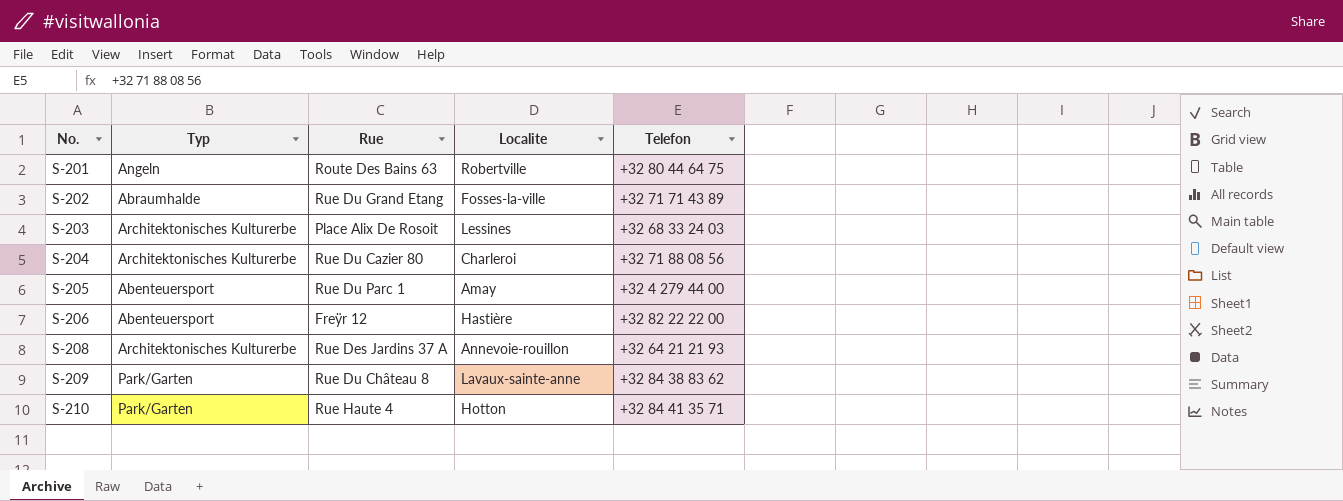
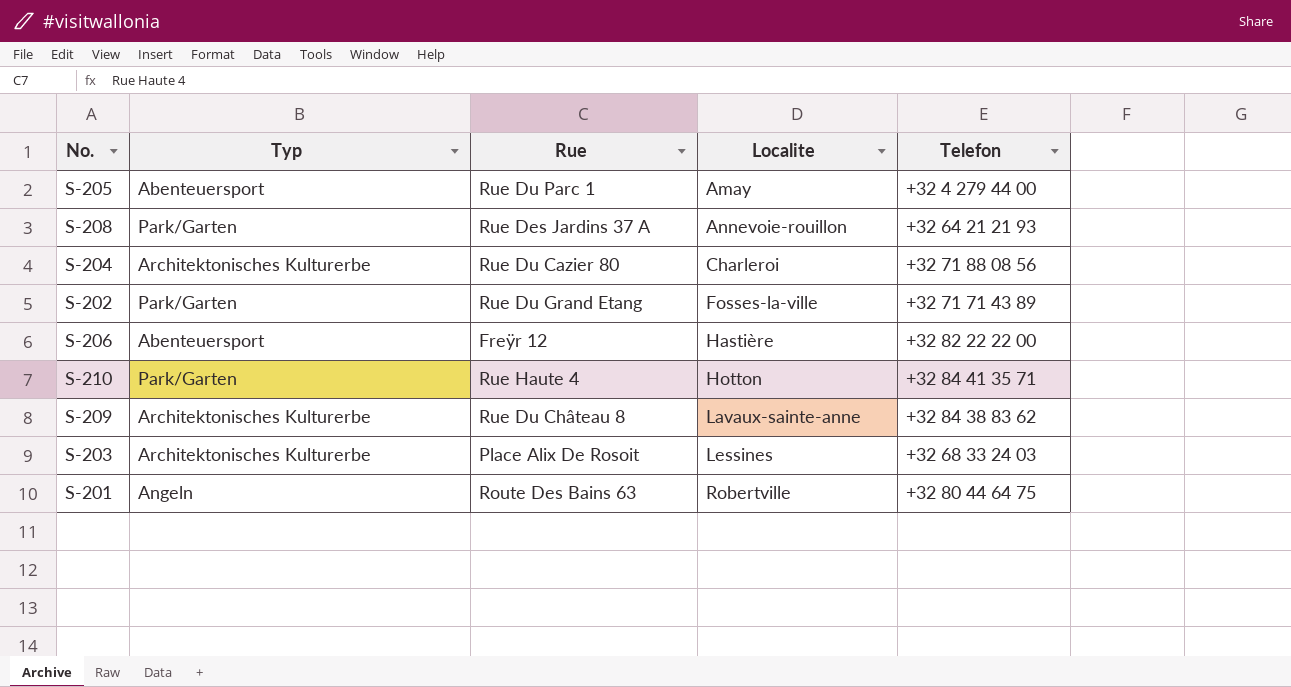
row order: No. ascending -> Localite ascending
S-208 | Typ: Architektonisches Kulturerbe -> Park/Garten
S-202 | Typ: Abraumhalde -> Park/Garten
S-209 | Typ: Park/Garten -> Architektonisches Kulturerbe

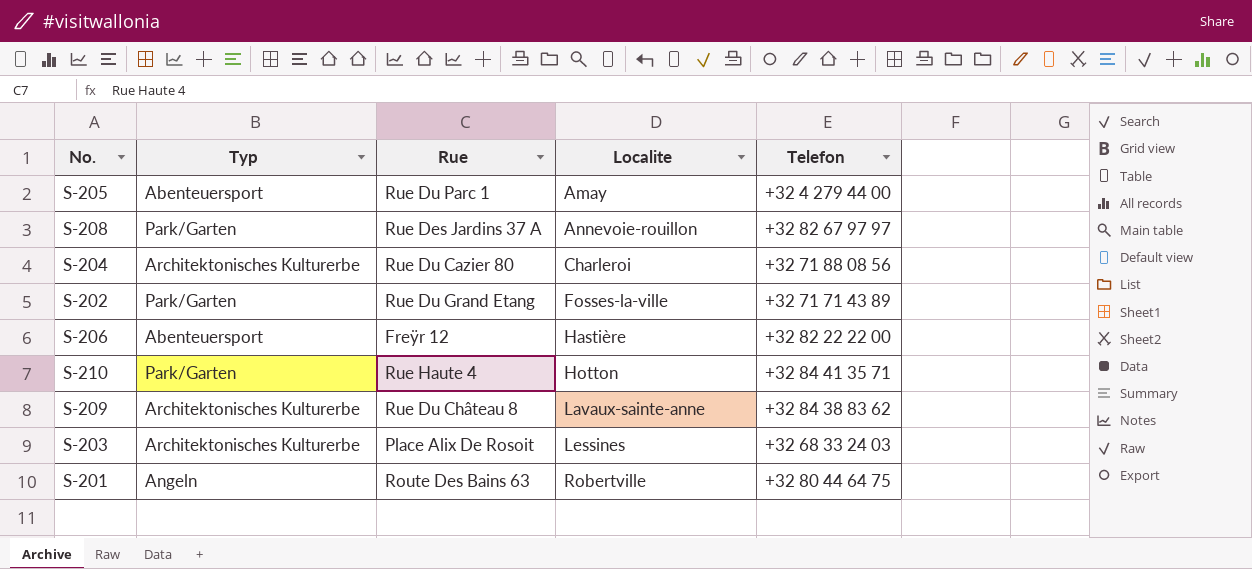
S-208 | Telefon: +32 64 21 21 93 -> +32 82 67 97 97

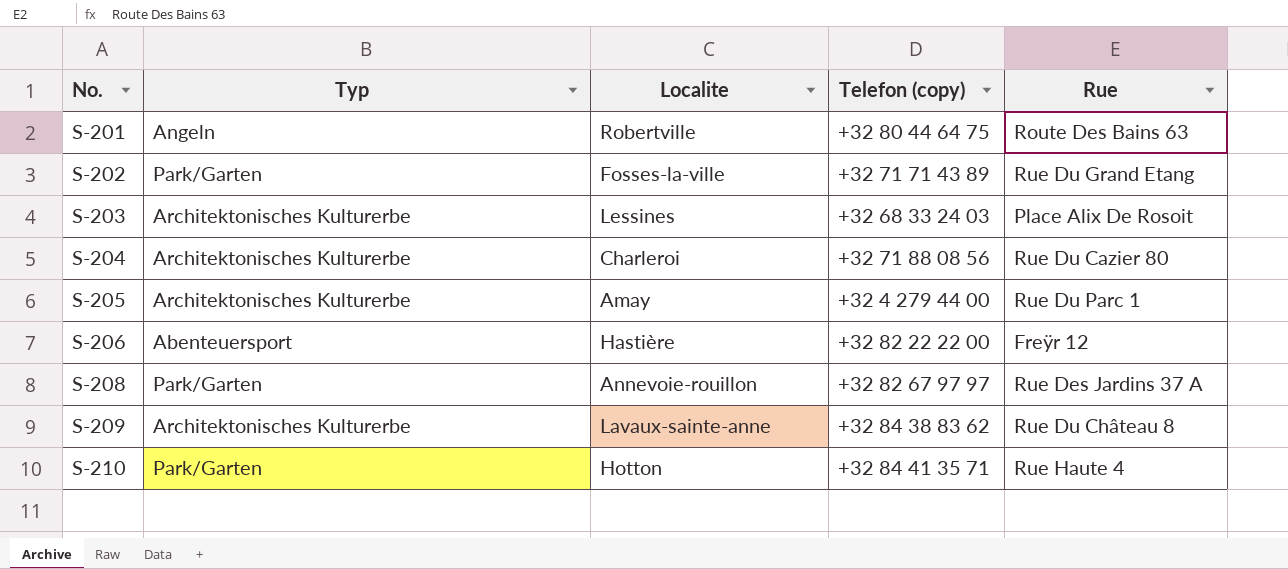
row order: Localite ascending -> No. ascending
column name: Telefon -> Telefon (copy)
column Rue | position: 3 -> 5
S-205 | Typ: Abenteuersport -> Architektonisches Kulturerbe

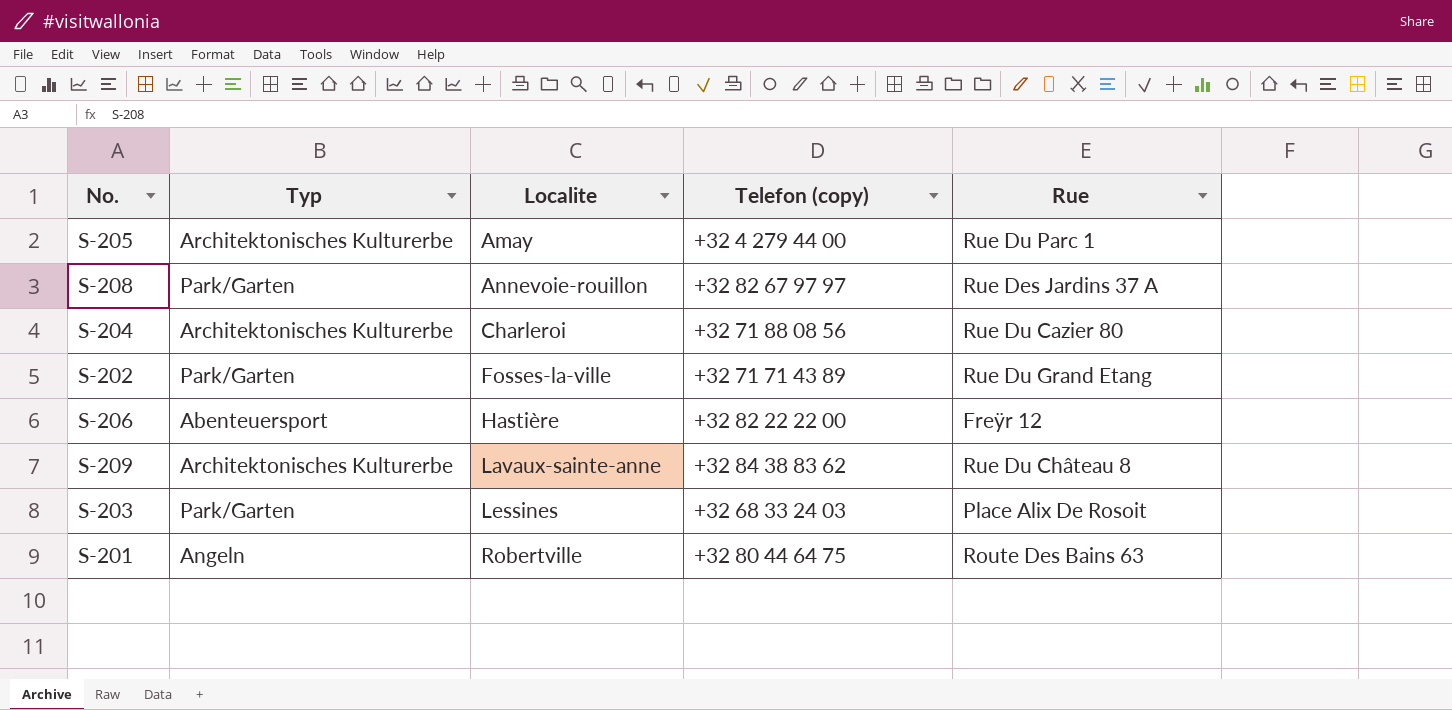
row order: No. ascending -> Localite ascending
row S-210: Park/Garten | Hotton | +32 84 41 35 71 | Rue Haute 4 -> none
S-203 | Typ: Architektonisches Kulturerbe -> Park/Garten

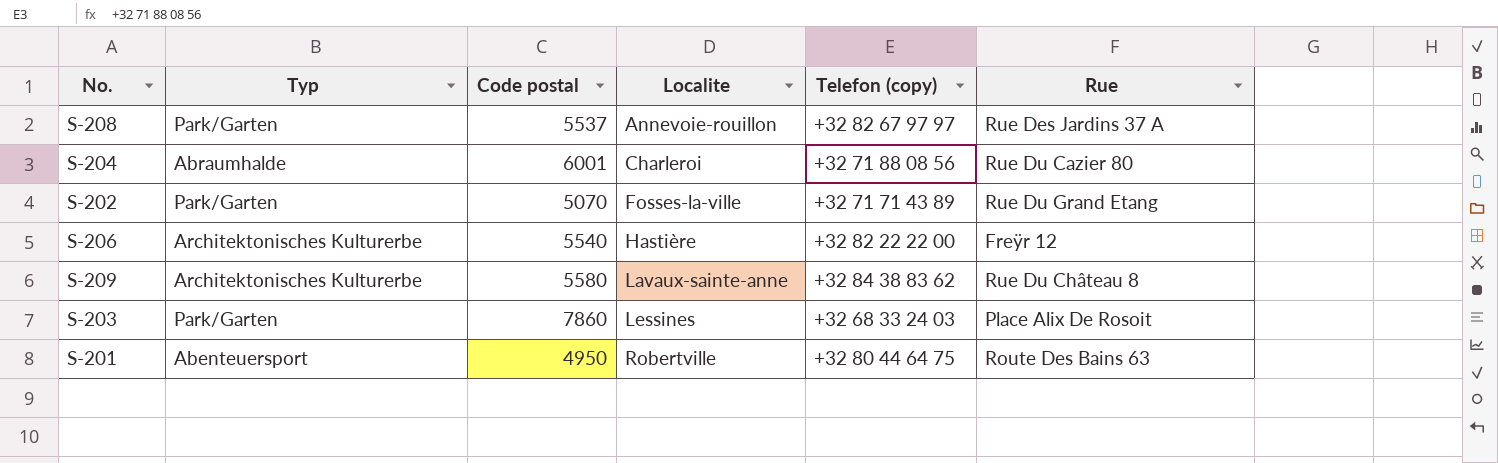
column Code postal | position: none -> 3
row S-205: Architektonisches Kulturerbe | Amay | +32 4 279 44 00 | Rue Du Parc 1 -> none
S-204 | Typ: Architektonisches Kulturerbe -> Abraumhalde
S-206 | Typ: Abenteuersport -> Architektonisches Kulturerbe
S-201 | Typ: Angeln -> Abenteuersport

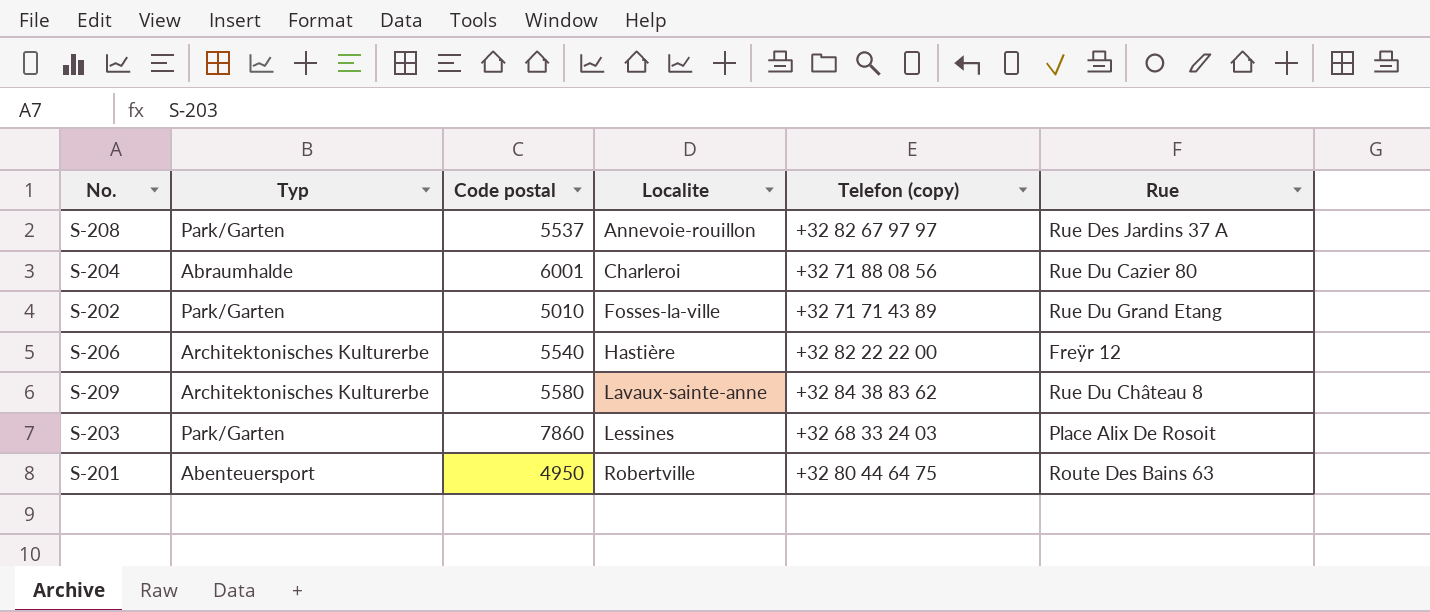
S-202 | Code postal: 5070 -> 5010

